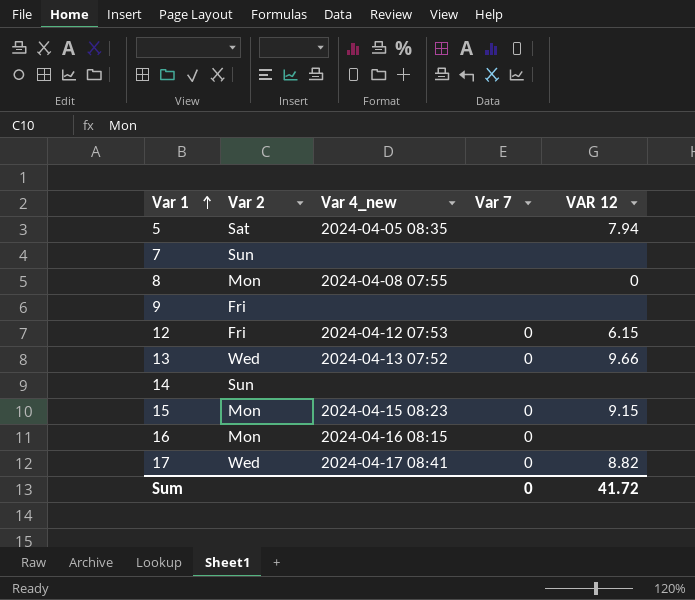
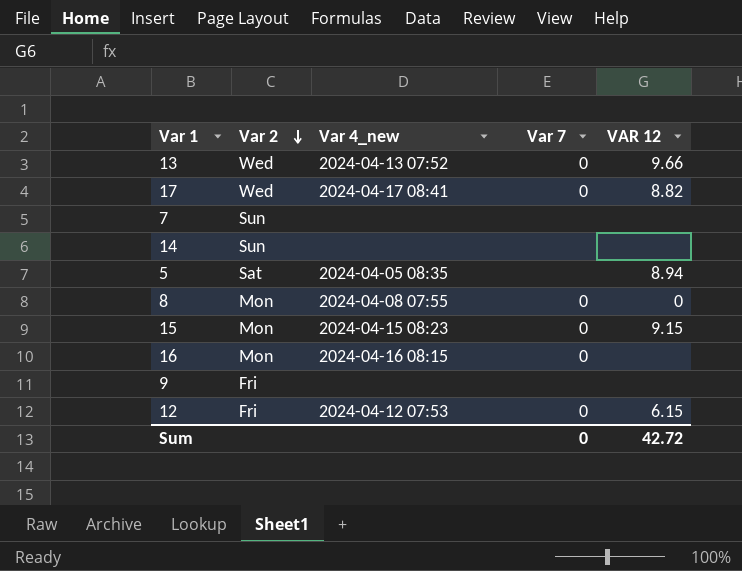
row order: Var 1 ascending -> Var 2 descending
5 | VAR 12: 7.94 -> 8.94
8 | Var 7: none -> 0
Sum | VAR 12: 41.72 -> 42.72

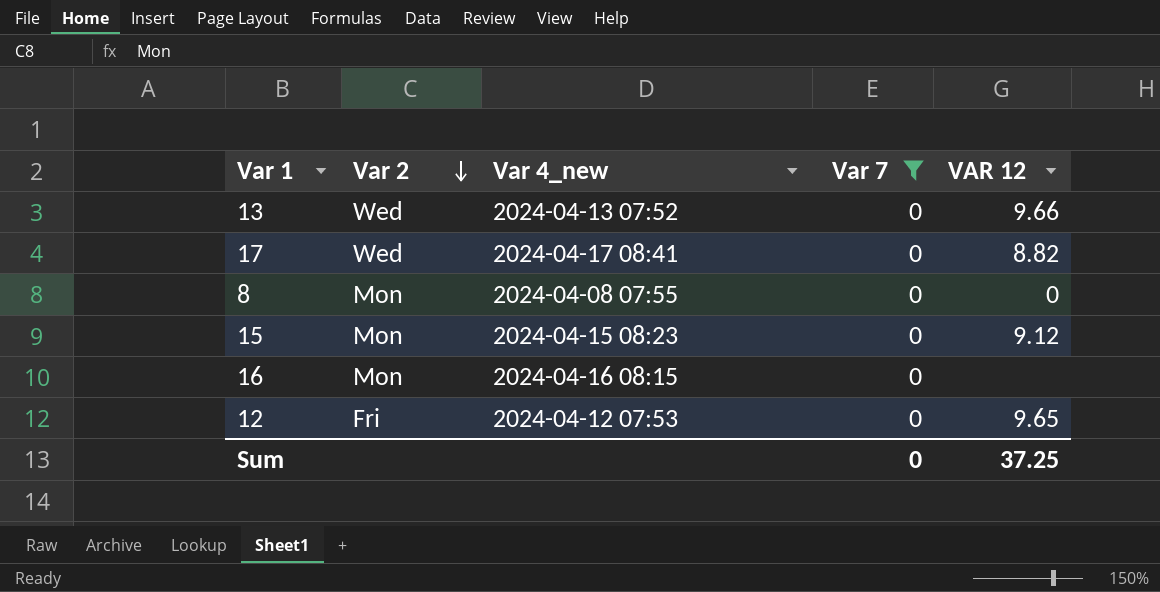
filter: none -> Var 7 = 0
15 | VAR 12: 9.15 -> 9.12
12 | VAR 12: 6.15 -> 9.65
Sum | VAR 12: 42.72 -> 37.25

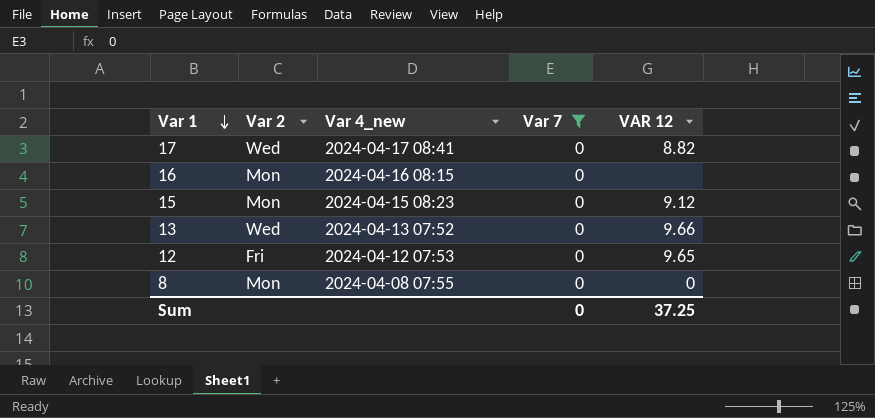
row order: Var 2 descending -> Var 1 descending

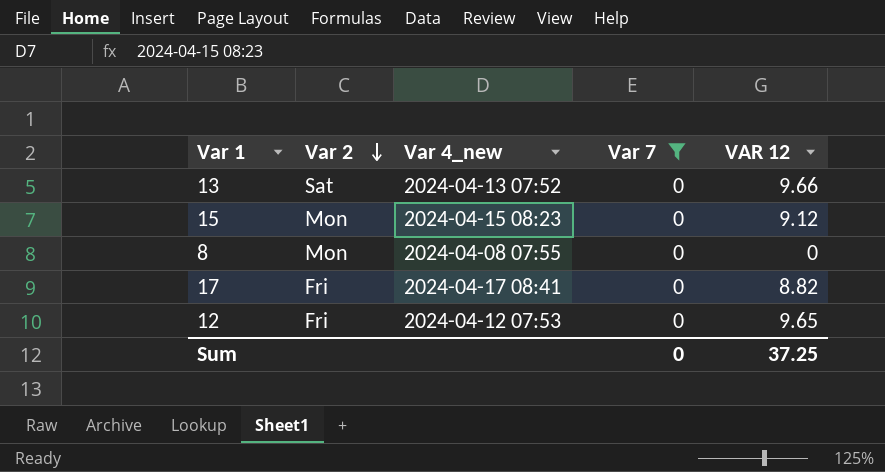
row order: Var 1 descending -> Var 2 descending
row 16: Mon | 2024-04-16 08:15 | 0 | none -> none
13 | Var 2: Wed -> Sat
17 | Var 2: Wed -> Fri

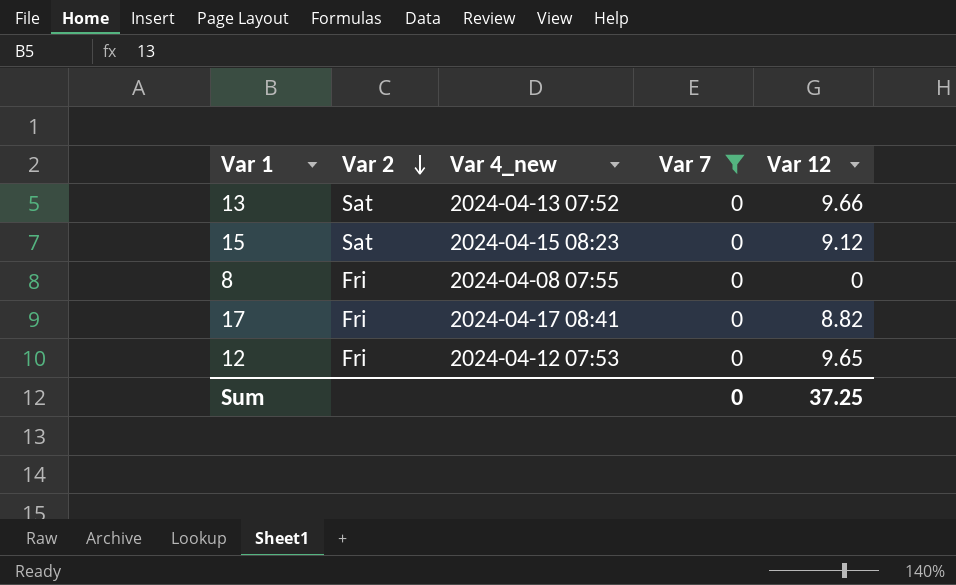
column name: VAR 12 -> Var 12
15 | Var 2: Mon -> Sat
8 | Var 2: Mon -> Fri

